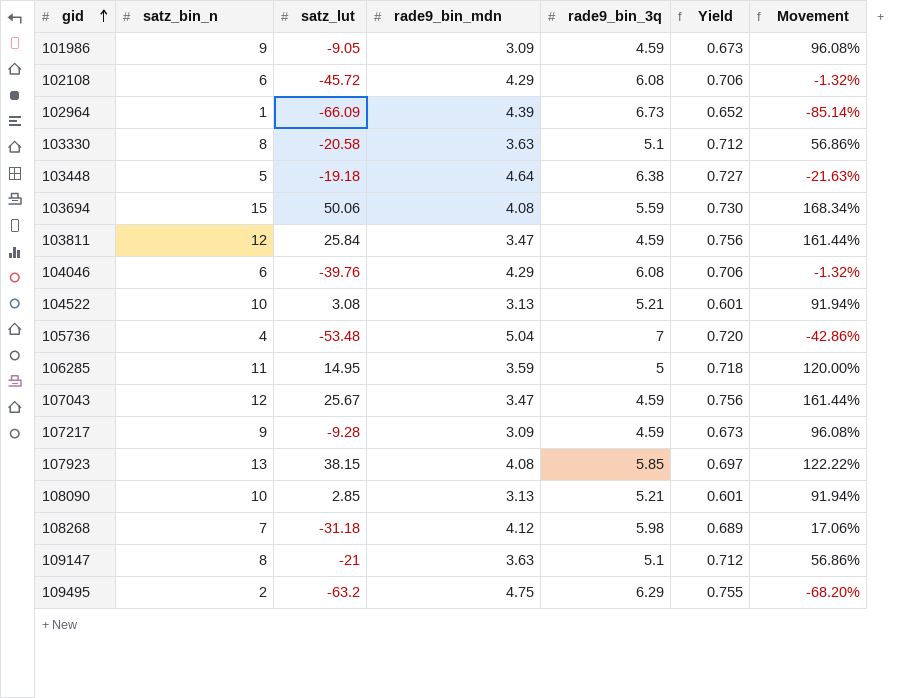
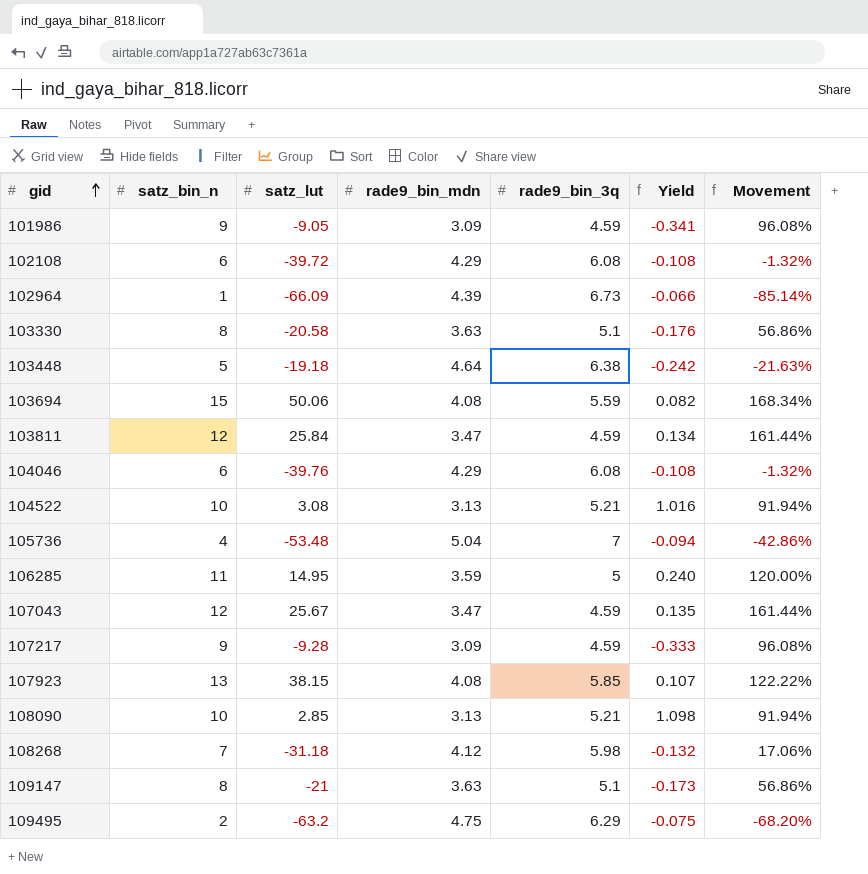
column Yield | formula: [rade9_bin_mdn] / [rade9_bin_3q] -> [rade9_bin_mdn] / [satz_lut]
102108 | satz_lut: -45.72 -> -39.72

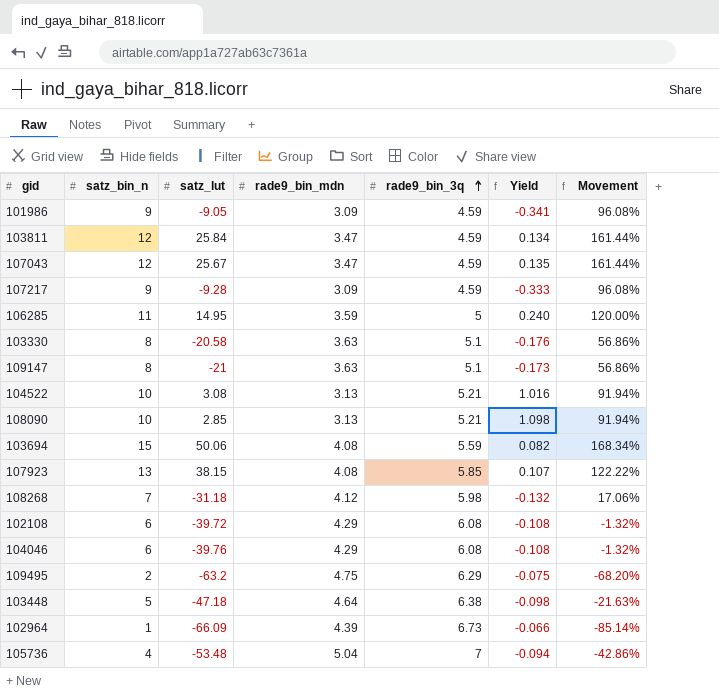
row order: gid ascending -> rade9_bin_3q ascending
103448 | satz_lut: -19.18 -> -47.18
103448 | Yield: -0.242 -> -0.098

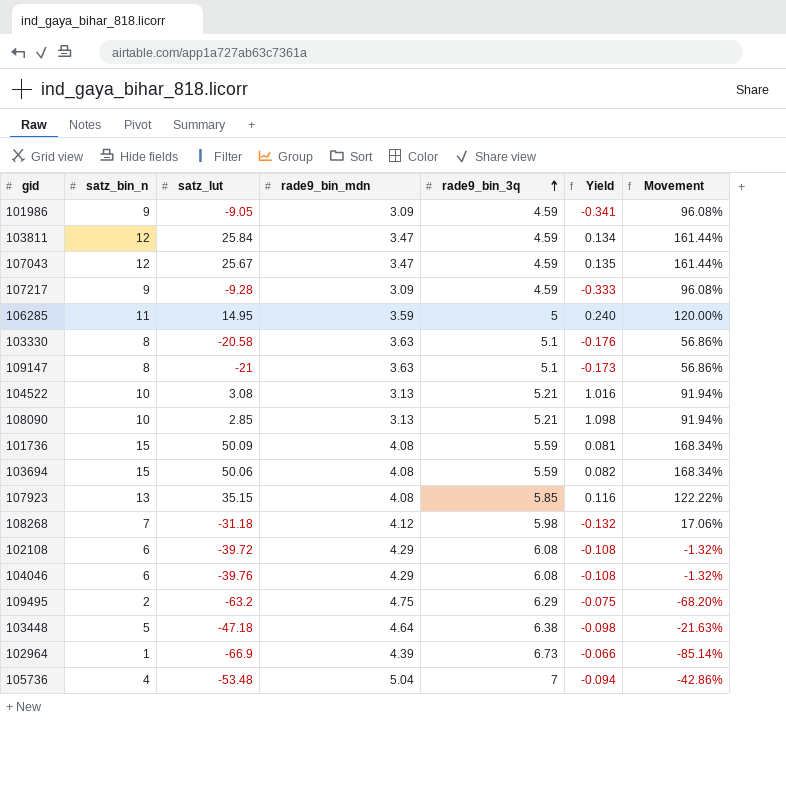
row 101736: none -> 15 | 50.09 | 4.08 | 5.59 | 0.081 | 168.34%
107923 | satz_lut: 38.15 -> 35.15
107923 | Yield: 0.107 -> 0.116
102964 | satz_lut: -66.09 -> -66.9

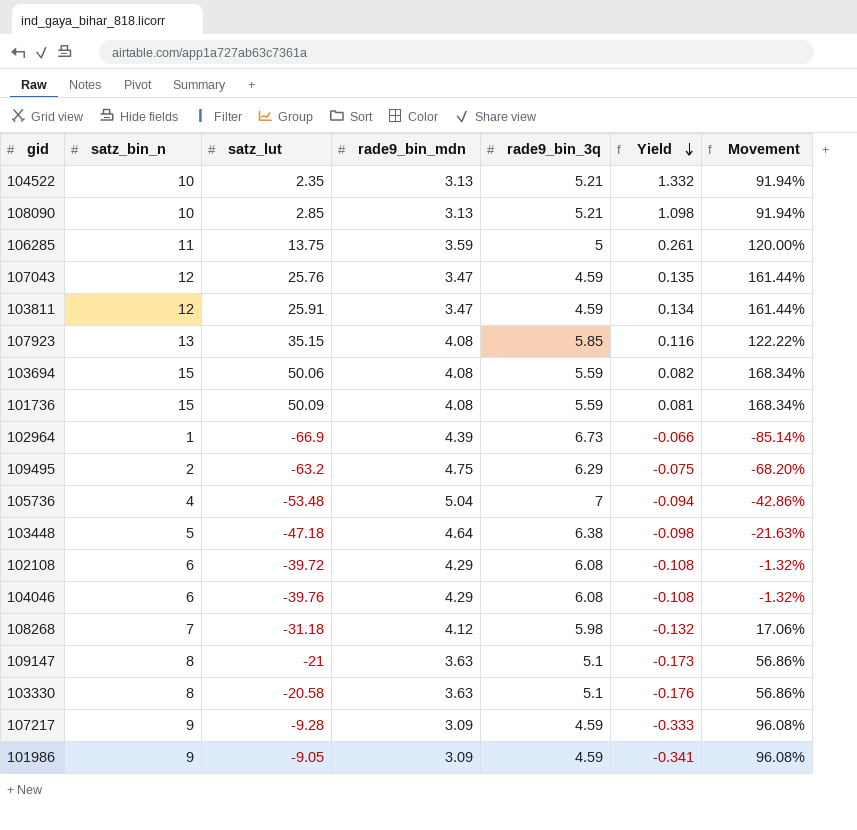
row order: rade9_bin_3q ascending -> Yield descending
104522 | satz_lut: 3.08 -> 2.35
104522 | Yield: 1.016 -> 1.332
106285 | satz_lut: 14.95 -> 13.75
106285 | Yield: 0.240 -> 0.261
107043 | satz_lut: 25.67 -> 25.76
103811 | satz_lut: 25.84 -> 25.91

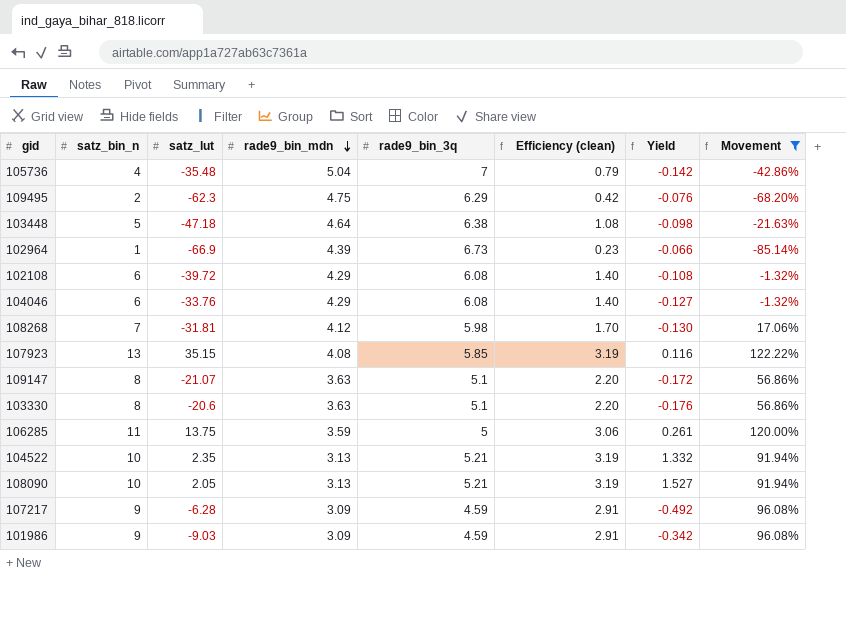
filter: none -> Movement <= 122.22%
row order: Yield descending -> rade9_bin_mdn descending
column Efficiency (clean) | formula: none -> [satz_bin_n] / [rade9_bin_mdn]
105736 | satz_lut: -53.48 -> -35.48
105736 | Yield: -0.094 -> -0.142
109495 | satz_lut: -63.2 -> -62.3
109495 | Yield: -0.075 -> -0.076
104046 | satz_lut: -39.76 -> -33.76
104046 | Yield: -0.108 -> -0.127
108268 | satz_lut: -31.18 -> -31.81
108268 | Yield: -0.132 -> -0.130
109147 | satz_lut: -21 -> -21.07
109147 | Yield: -0.173 -> -0.172
103330 | satz_lut: -20.58 -> -20.6
108090 | satz_lut: 2.85 -> 2.05
108090 | Yield: 1.098 -> 1.527
107217 | satz_lut: -9.28 -> -6.28
107217 | Yield: -0.333 -> -0.492
101986 | satz_lut: -9.05 -> -9.03
101986 | Yield: -0.341 -> -0.342

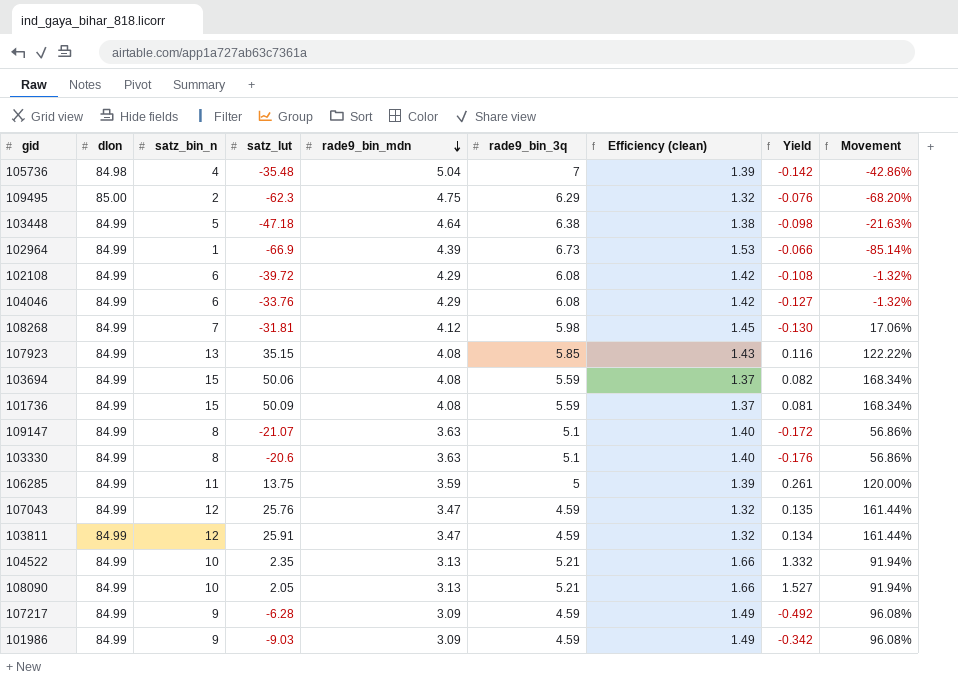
filter: Movement <= 122.22% -> none
column dlon | position: none -> 2
column Efficiency (clean) | formula: [satz_bin_n] / [rade9_bin_mdn] -> [rade9_bin_3q] / [rade9_bin_mdn]

